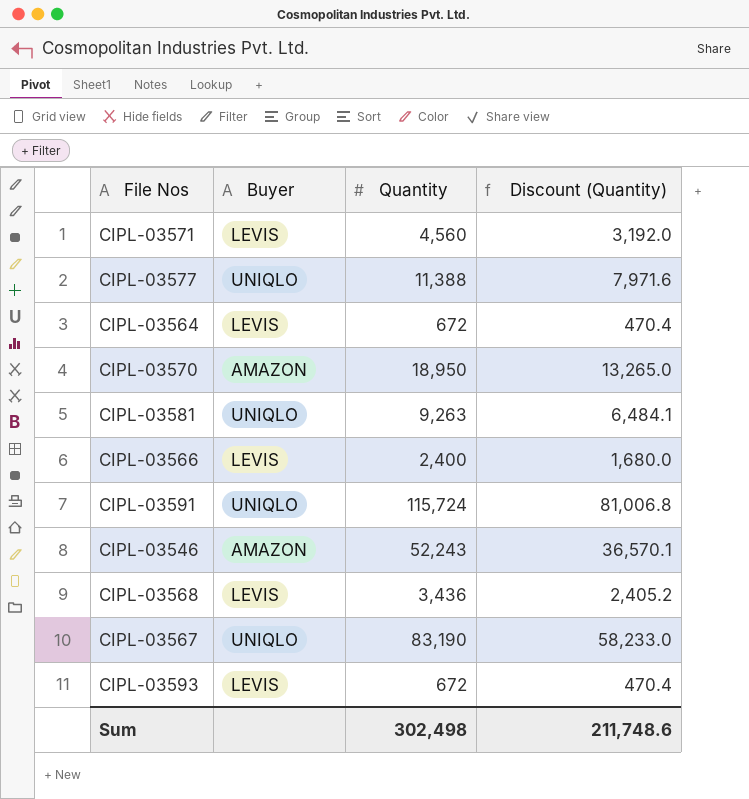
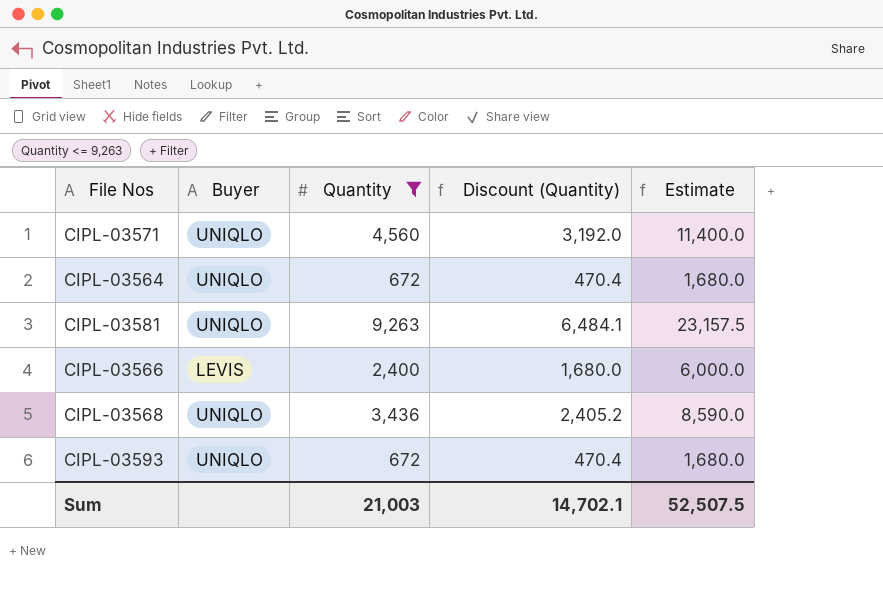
filter: none -> Quantity <= 9,263
column Estimate | formula: none -> [Quantity] * 2.5
CIPL-03571 | Buyer: LEVIS -> UNIQLO
CIPL-03564 | Buyer: LEVIS -> UNIQLO
CIPL-03568 | Buyer: LEVIS -> UNIQLO
CIPL-03593 | Buyer: LEVIS -> UNIQLO
Sum | Quantity: 302,498 -> 21,003
Sum | Discount (Quantity): 211,748.6 -> 14,702.1

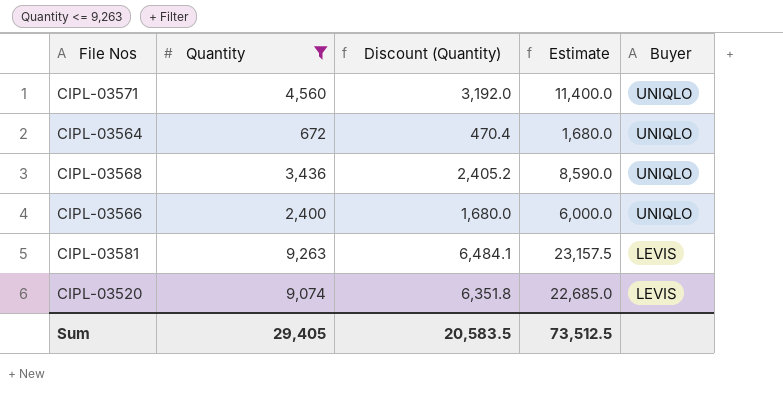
row order: none -> Buyer descending
column Buyer | position: 2 -> 5
row CIPL-03593: UNIQLO | 672 | 470.4 | 1,680.0 -> none
CIPL-03566 | Buyer: LEVIS -> UNIQLO
CIPL-03581 | Buyer: UNIQLO -> LEVIS
row CIPL-03520: none -> 9,074 | 6,351.8 | 22,685.0 | LEVIS
Sum | Quantity: 21,003 -> 29,405
Sum | Discount (Quantity): 14,702.1 -> 20,583.5
Sum | Estimate: 52,507.5 -> 73,512.5

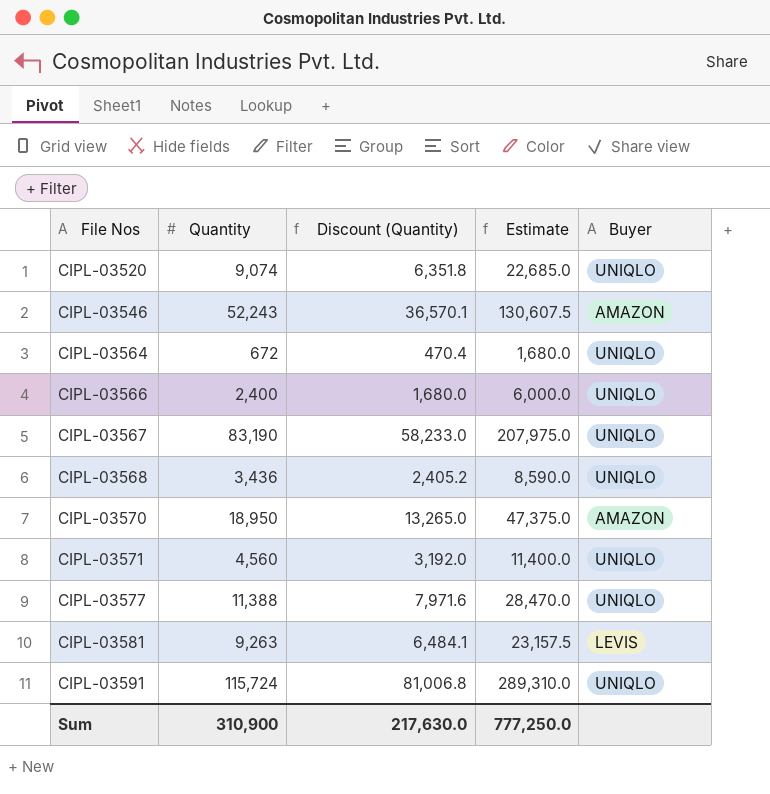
filter: Quantity <= 9,263 -> none
row order: Buyer descending -> File Nos ascending
CIPL-03520 | Buyer: LEVIS -> UNIQLO
Sum | Quantity: 29,405 -> 310,900
Sum | Discount (Quantity): 20,583.5 -> 217,630.0
Sum | Estimate: 73,512.5 -> 777,250.0

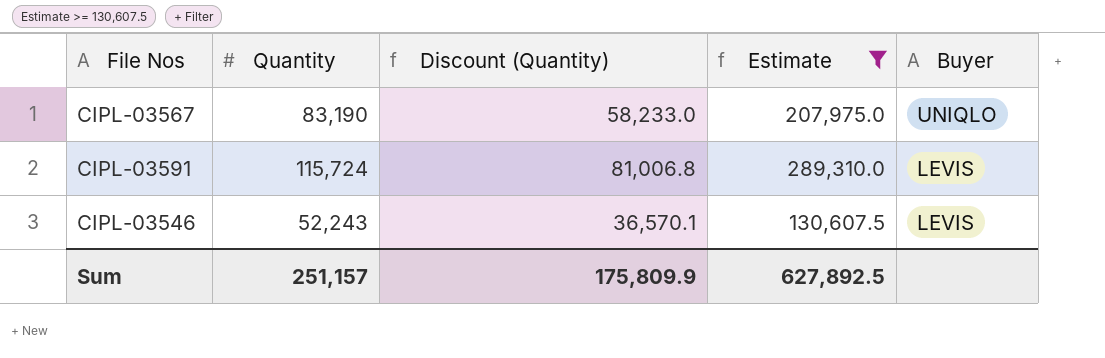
filter: none -> Estimate >= 130,607.5
row order: File Nos ascending -> Buyer descending
CIPL-03591 | Buyer: UNIQLO -> LEVIS
CIPL-03546 | Buyer: AMAZON -> LEVIS
Sum | Quantity: 310,900 -> 251,157
Sum | Discount (Quantity): 217,630.0 -> 175,809.9
Sum | Estimate: 777,250.0 -> 627,892.5

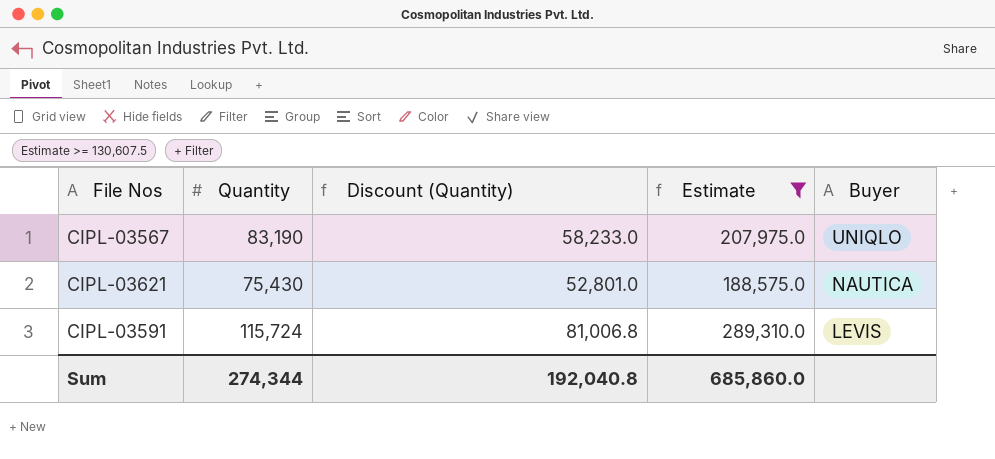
row CIPL-03546: 52,243 | 36,570.1 | 130,607.5 | LEVIS -> none
row CIPL-03621: none -> 75,430 | 52,801.0 | 188,575.0 | NAUTICA
Sum | Quantity: 251,157 -> 274,344
Sum | Discount (Quantity): 175,809.9 -> 192,040.8
Sum | Estimate: 627,892.5 -> 685,860.0

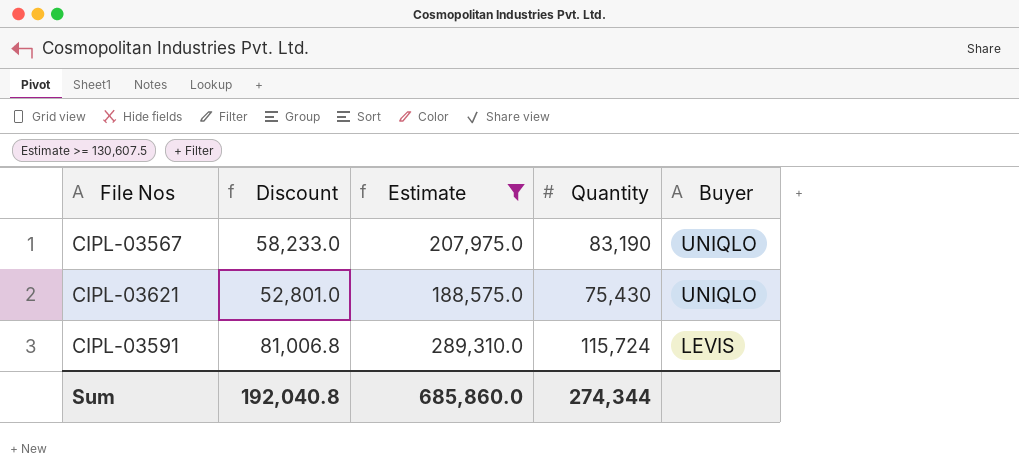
column name: Discount (Quantity) -> Discount
column Quantity | position: 2 -> 4
CIPL-03621 | Buyer: NAUTICA -> UNIQLO

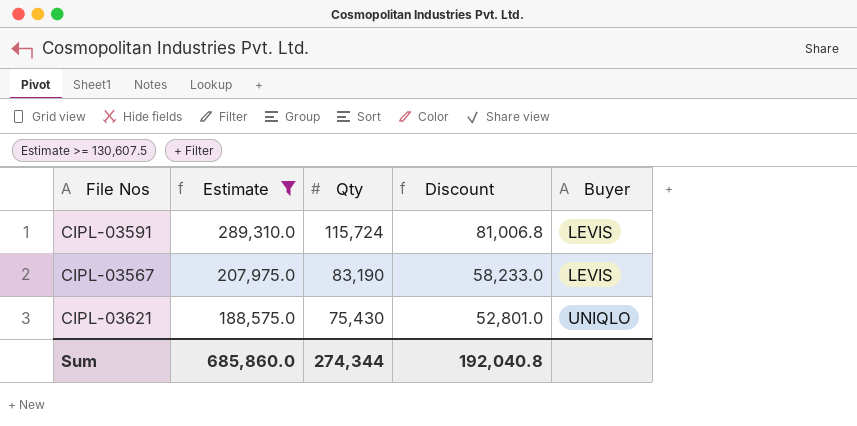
row order: Buyer descending -> Estimate descending
column name: Quantity -> Qty
column Discount | position: 2 -> 4
CIPL-03567 | Buyer: UNIQLO -> LEVIS

